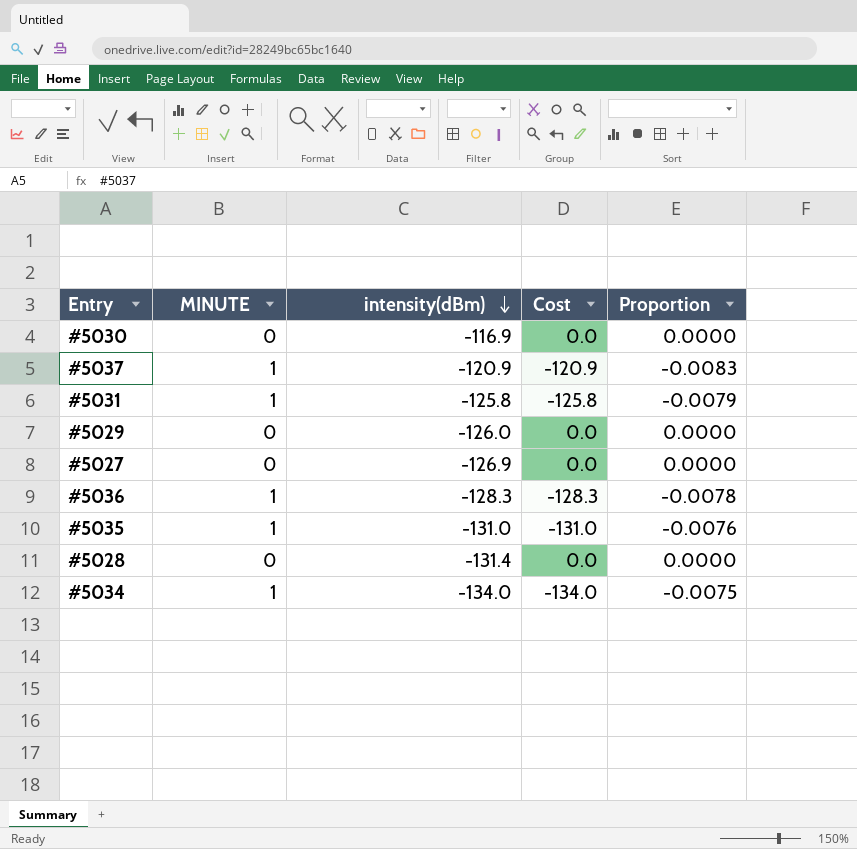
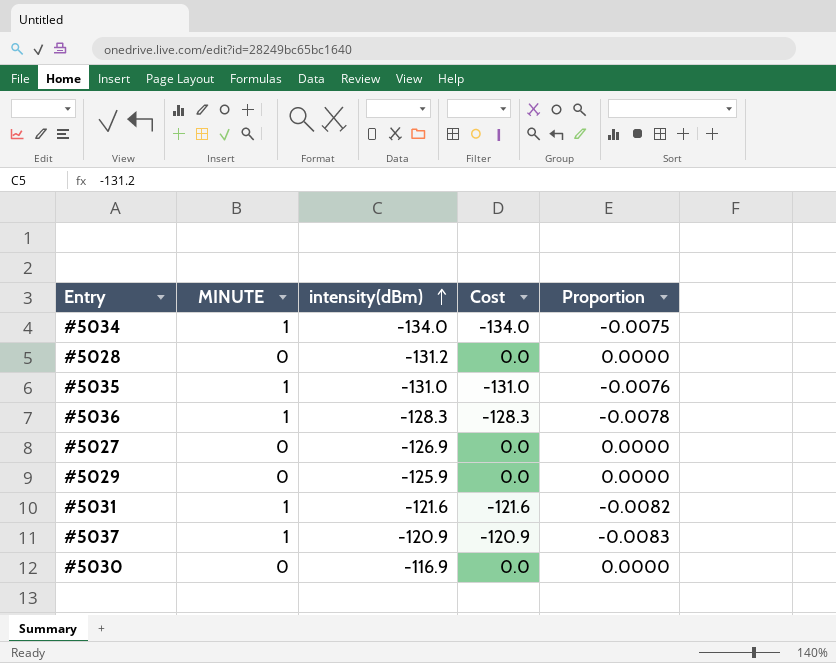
row order: intensity(dBm) descending -> intensity(dBm) ascending
#5028 | intensity(dBm): -131.4 -> -131.2
#5029 | intensity(dBm): -126.0 -> -125.9
#5031 | intensity(dBm): -125.8 -> -121.6
#5031 | Cost: -125.8 -> -121.6
#5031 | Proportion: -0.0079 -> -0.0082

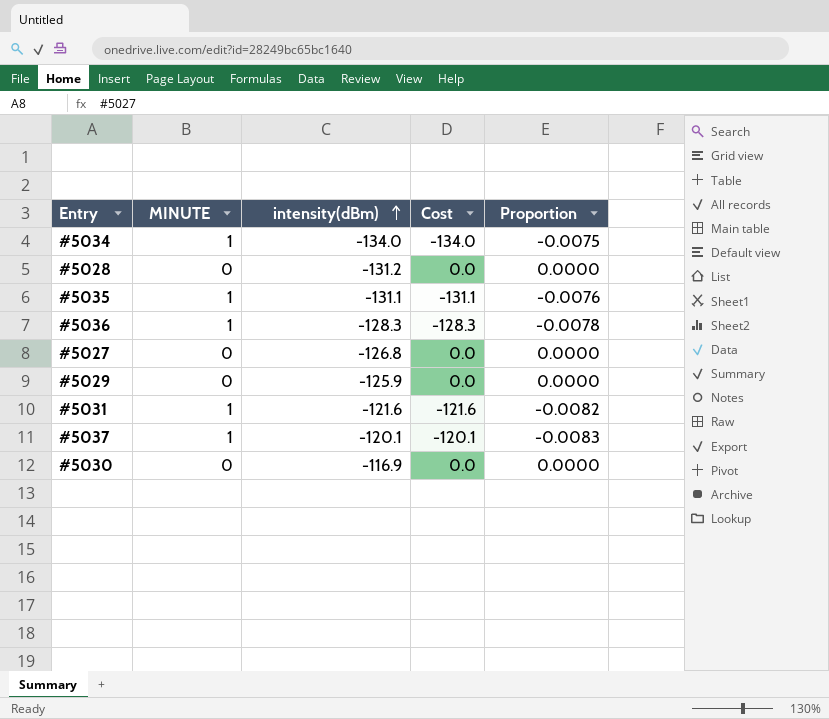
#5035 | intensity(dBm): -131.0 -> -131.1
#5035 | Cost: -131.0 -> -131.1
#5027 | intensity(dBm): -126.9 -> -126.8
#5037 | intensity(dBm): -120.9 -> -120.1
#5037 | Cost: -120.9 -> -120.1

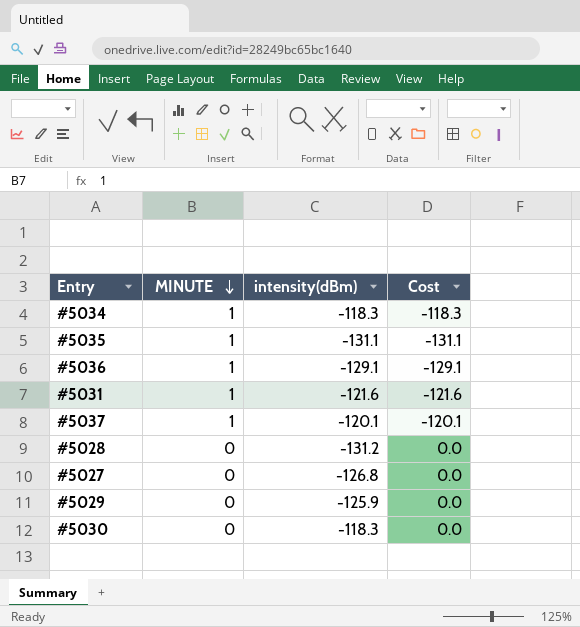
row order: intensity(dBm) ascending -> MINUTE descending
column Proportion | formula: [MINUTE] / [intensity(dBm)] -> none
#5034 | intensity(dBm): -134.0 -> -118.3
#5034 | Cost: -134.0 -> -118.3
#5036 | intensity(dBm): -128.3 -> -129.1
#5036 | Cost: -128.3 -> -129.1
#5030 | intensity(dBm): -116.9 -> -118.3

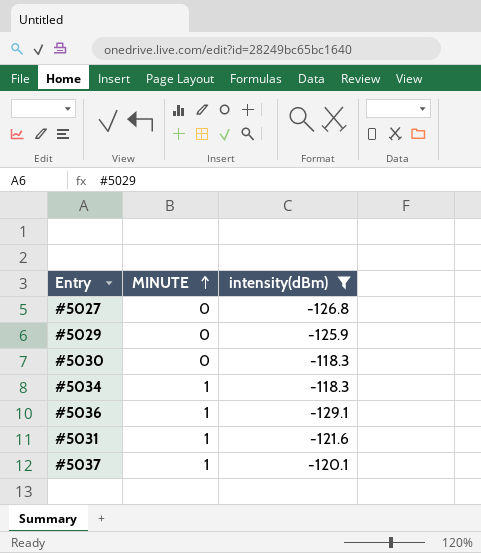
filter: none -> intensity(dBm) >= -129.1
row order: MINUTE descending -> MINUTE ascending
column Cost | formula: [MINUTE] * [intensity(dBm)] -> none

